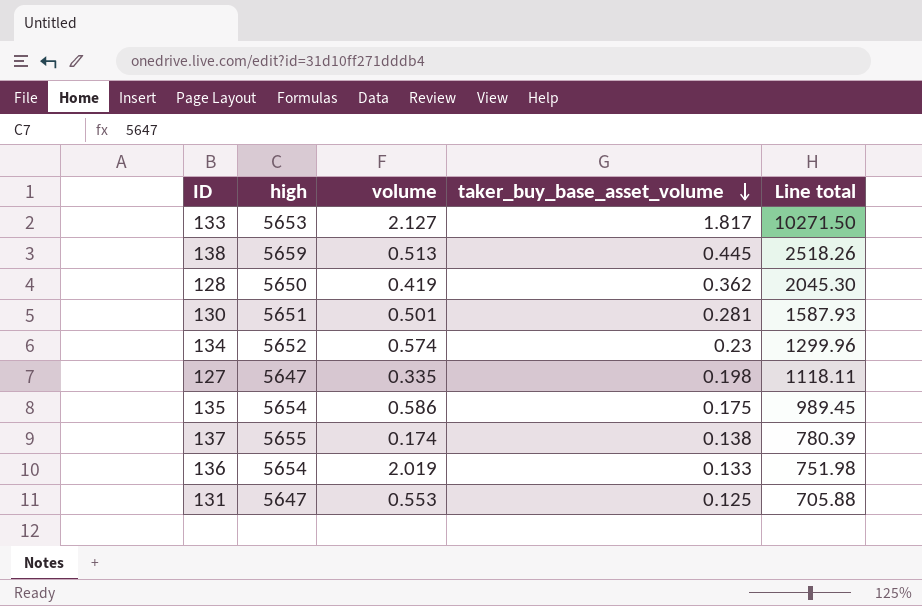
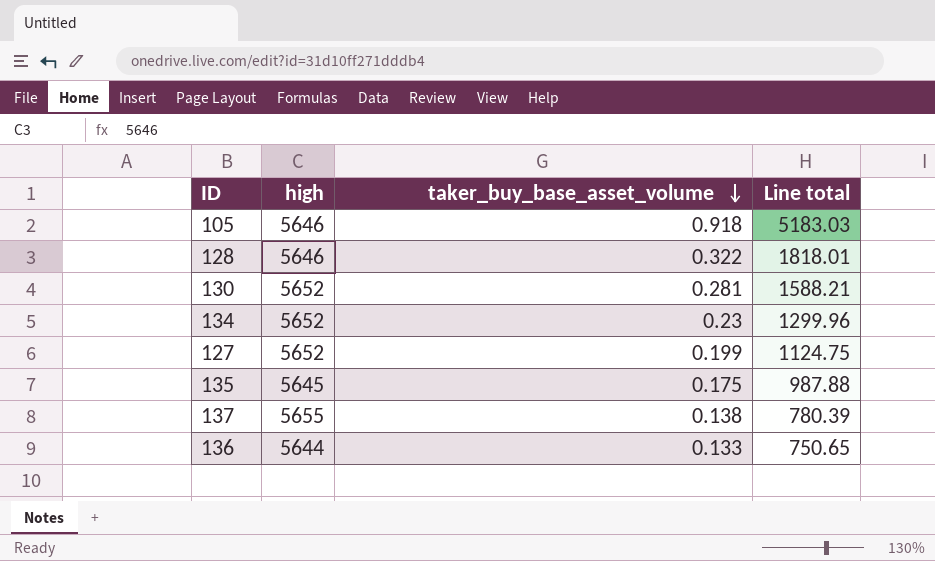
column volume | position: 3 -> none
row 133: 5653 | 2.127 | 1.817 | 10271.50 -> none
row 138: 5659 | 0.513 | 0.445 | 2518.26 -> none
row 131: 5647 | 0.553 | 0.125 | 705.88 -> none
row 105: none -> 5646 | 0.918 | 5183.03
128 | high: 5650 -> 5646
128 | taker_buy_base_asset_volume: 0.362 -> 0.322
128 | Line total: 2045.30 -> 1818.01
130 | high: 5651 -> 5652
130 | Line total: 1587.93 -> 1588.21
127 | high: 5647 -> 5652
127 | taker_buy_base_asset_volume: 0.198 -> 0.199
127 | Line total: 1118.11 -> 1124.75
135 | high: 5654 -> 5645
135 | Line total: 989.45 -> 987.88
136 | high: 5654 -> 5644
136 | Line total: 751.98 -> 750.65

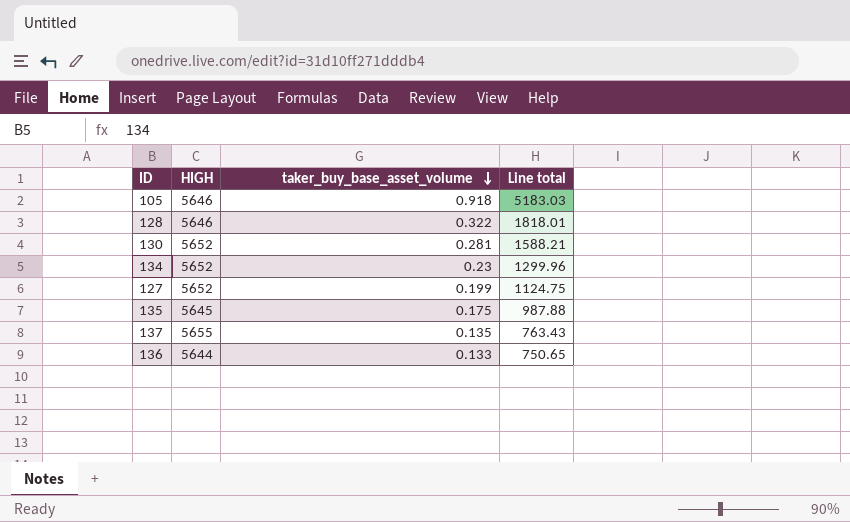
column name: high -> HIGH
137 | taker_buy_base_asset_volume: 0.138 -> 0.135
137 | Line total: 780.39 -> 763.43

